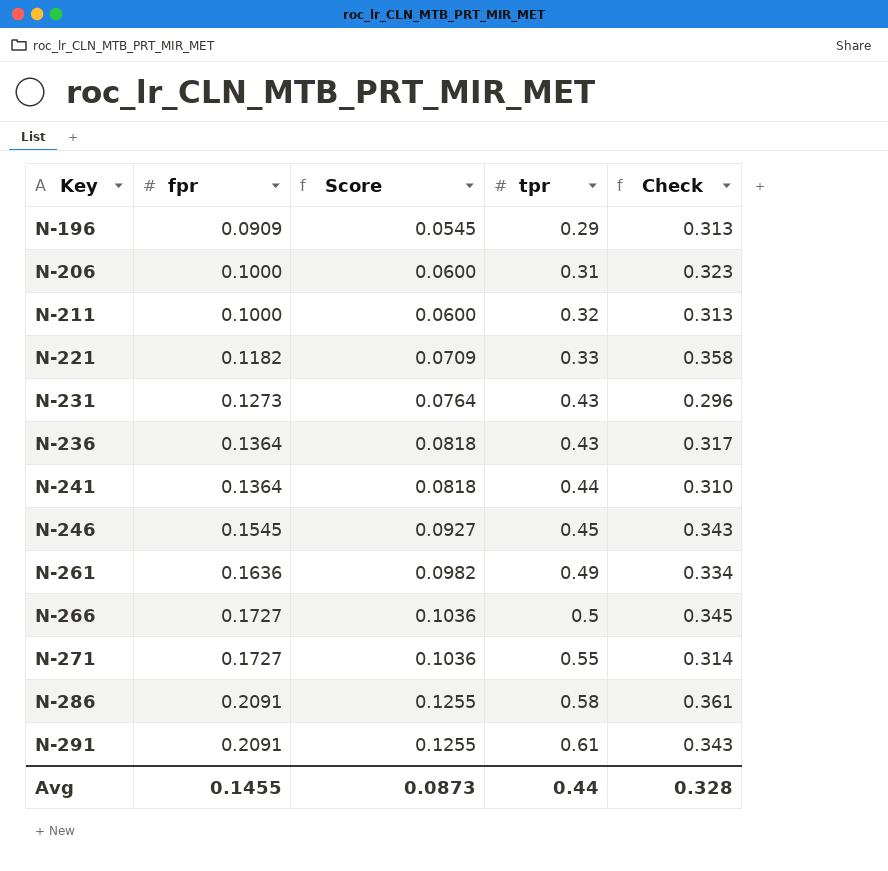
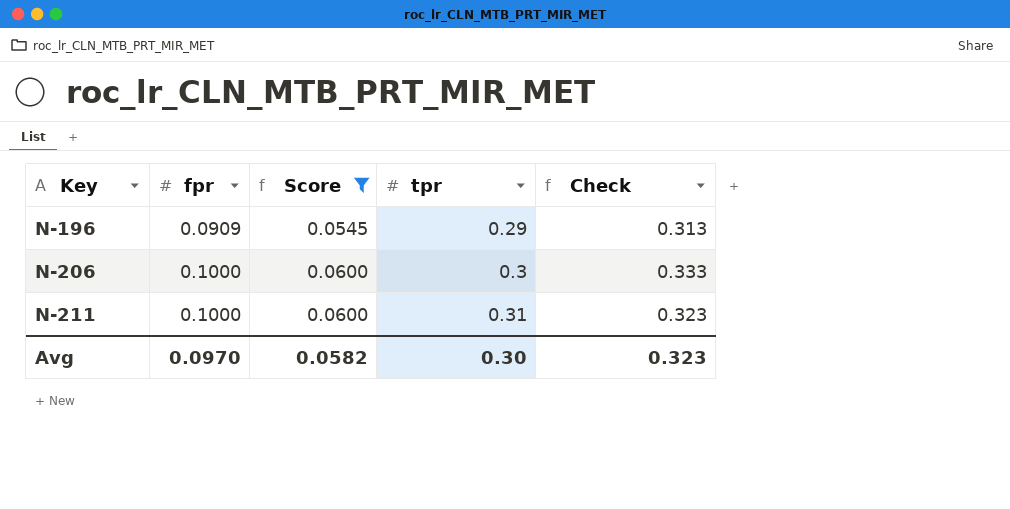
filter: none -> Score <= 0.0600
N-206 | tpr: 0.31 -> 0.3
N-206 | Check: 0.323 -> 0.333
N-211 | tpr: 0.32 -> 0.31
N-211 | Check: 0.313 -> 0.323
Avg | fpr: 0.1455 -> 0.0970
Avg | Score: 0.0873 -> 0.0582
Avg | tpr: 0.44 -> 0.30
Avg | Check: 0.328 -> 0.323

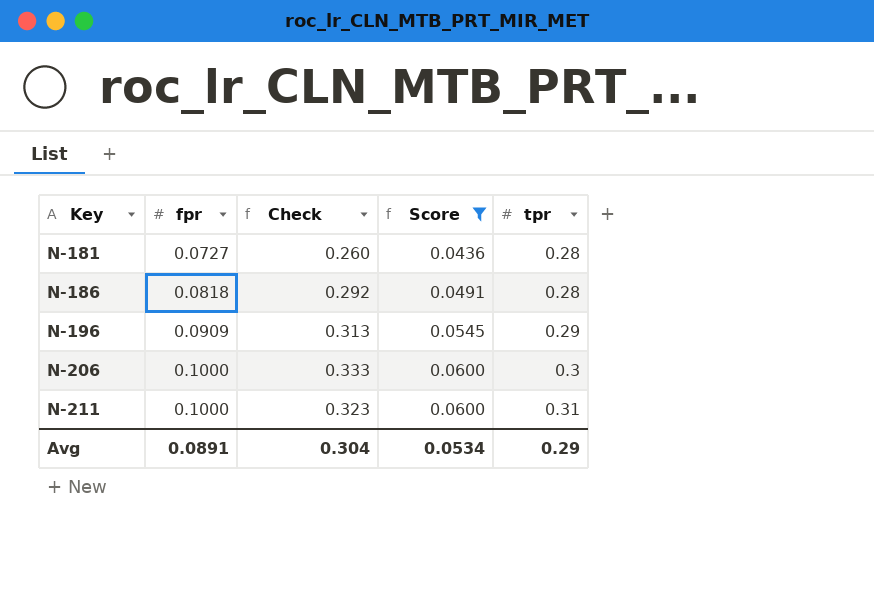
column Check | position: 5 -> 3
row N-181: none -> 0.0727 | 0.260 | 0.0436 | 0.28
row N-186: none -> 0.0818 | 0.292 | 0.0491 | 0.28
Avg | fpr: 0.0970 -> 0.0891
Avg | Check: 0.323 -> 0.304
Avg | Score: 0.0582 -> 0.0534
Avg | tpr: 0.30 -> 0.29

